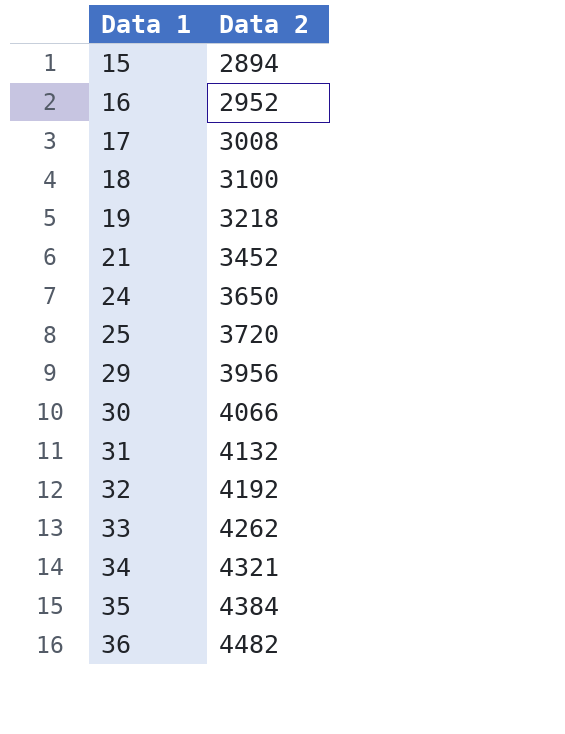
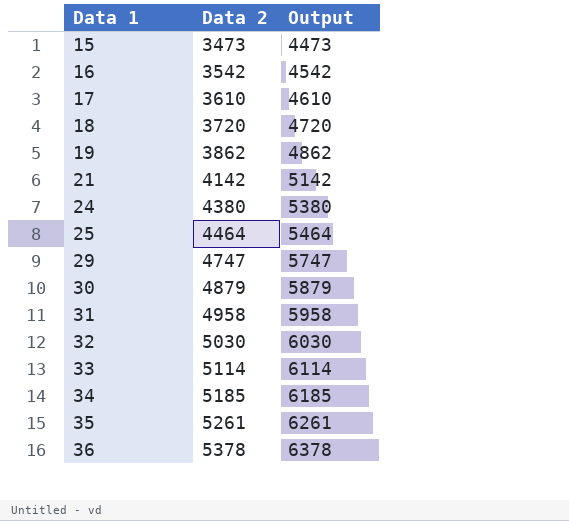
column Output | formula: none -> [Data 2] + 1000
15 | Data 2: 2894 -> 3473
16 | Data 2: 2952 -> 3542
17 | Data 2: 3008 -> 3610
18 | Data 2: 3100 -> 3720
19 | Data 2: 3218 -> 3862
21 | Data 2: 3452 -> 4142
24 | Data 2: 3650 -> 4380
25 | Data 2: 3720 -> 4464
29 | Data 2: 3956 -> 4747
30 | Data 2: 4066 -> 4879
31 | Data 2: 4132 -> 4958
32 | Data 2: 4192 -> 5030
33 | Data 2: 4262 -> 5114
34 | Data 2: 4321 -> 5185
35 | Data 2: 4384 -> 5261
36 | Data 2: 4482 -> 5378

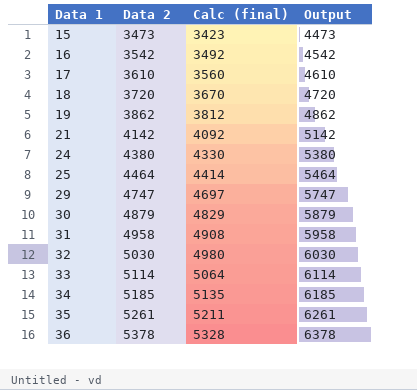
column Calc (final) | formula: none -> [Data 2] - 50

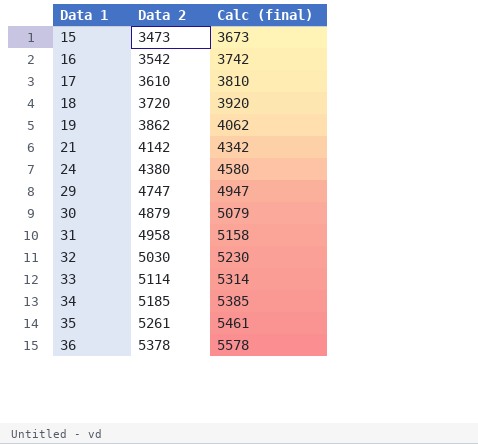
column Output | formula: [Data 2] + 1000 -> none
column Calc (final) | formula: [Data 2] - 50 -> [Data 2] + 200
row 25: 4464 | 4414 | 5464 -> none

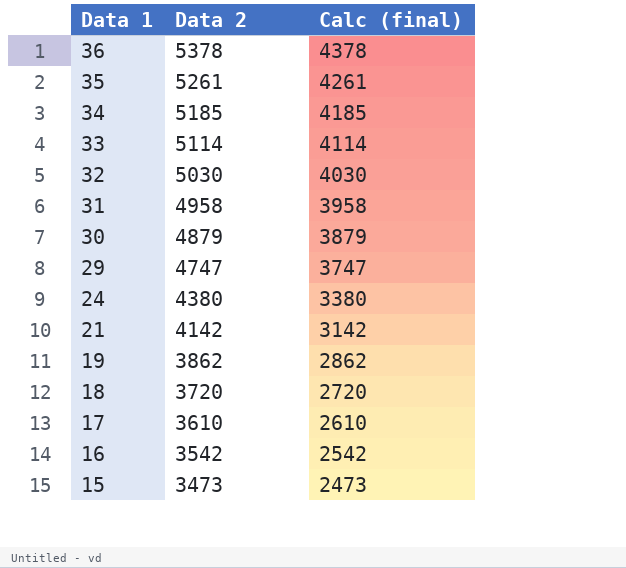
row order: Data 1 ascending -> Data 1 descending
column Calc (final) | formula: [Data 2] + 200 -> [Data 2] - 1000

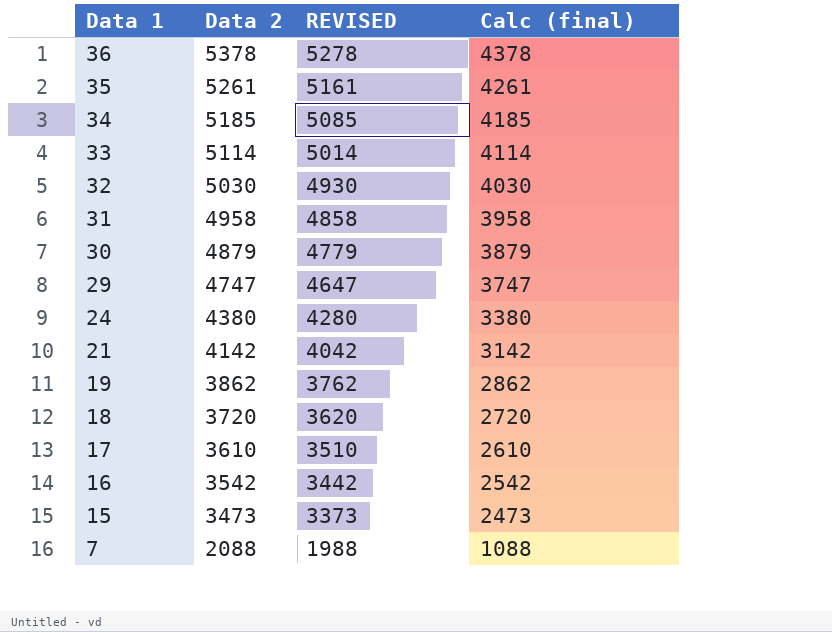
column REVISED | formula: none -> [Data 2] - 100
row 7: none -> 2088 | 1988 | 1088

